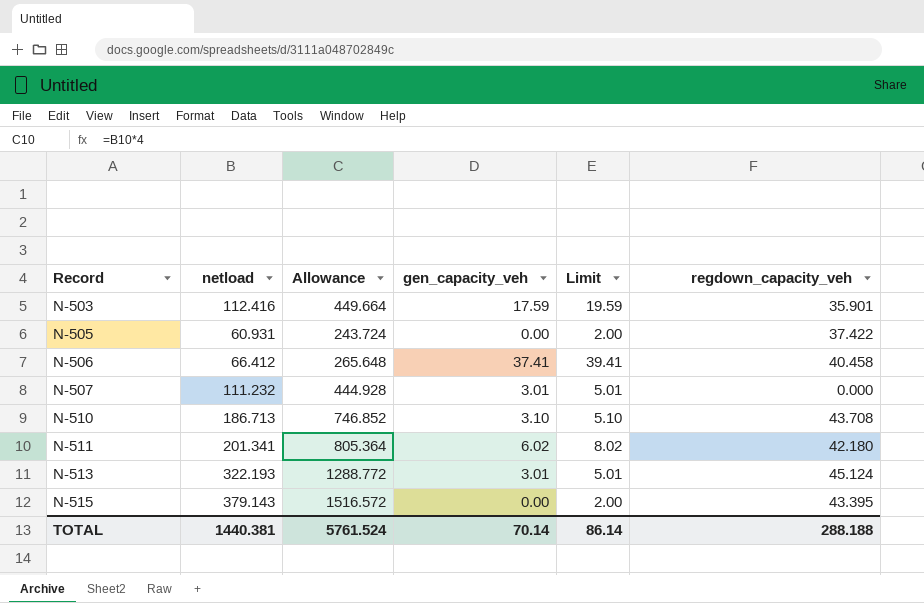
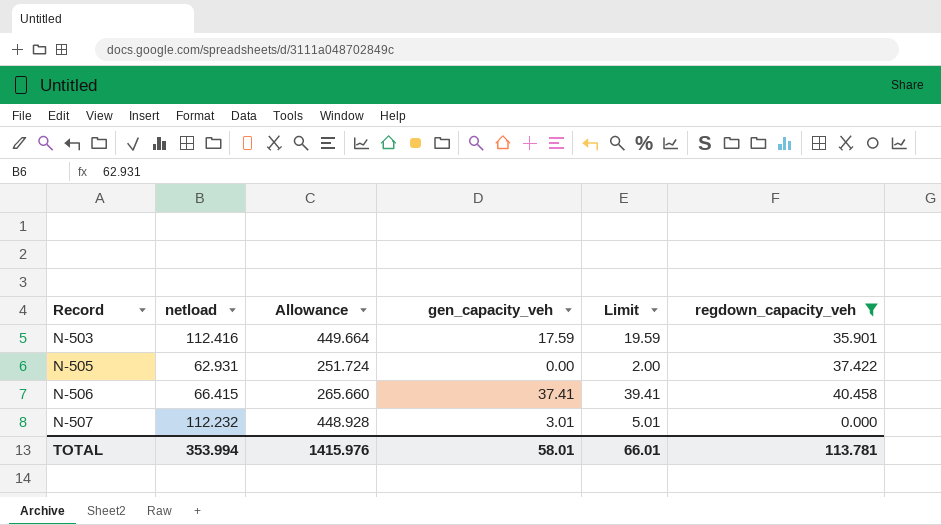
filter: none -> regdown_capacity_veh <= 40.458
N-505 | netload: 60.931 -> 62.931
N-505 | Allowance: 243.724 -> 251.724
N-506 | netload: 66.412 -> 66.415
N-506 | Allowance: 265.648 -> 265.660
N-507 | netload: 111.232 -> 112.232
N-507 | Allowance: 444.928 -> 448.928
TOTAL | netload: 1440.381 -> 353.994
TOTAL | Allowance: 5761.524 -> 1415.976
TOTAL | gen_capacity_veh: 70.14 -> 58.01
TOTAL | Limit: 86.14 -> 66.01
TOTAL | regdown_capacity_veh: 288.188 -> 113.781

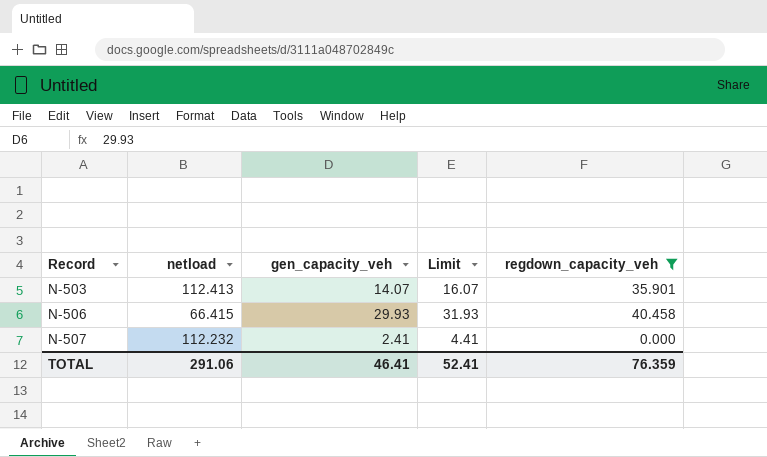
column Allowance | formula: [netload] * 4 -> none
row N-505: 62.931 | 251.724 | 0.00 | 2.00 | 37.422 -> none
N-503 | netload: 112.416 -> 112.413
N-503 | gen_capacity_veh: 17.59 -> 14.07
N-503 | Limit: 19.59 -> 16.07
N-506 | gen_capacity_veh: 37.41 -> 29.93
N-506 | Limit: 39.41 -> 31.93
N-507 | gen_capacity_veh: 3.01 -> 2.41
N-507 | Limit: 5.01 -> 4.41
TOTAL | netload: 353.994 -> 291.06
TOTAL | gen_capacity_veh: 58.01 -> 46.41
TOTAL | Limit: 66.01 -> 52.41
TOTAL | regdown_capacity_veh: 113.781 -> 76.359

